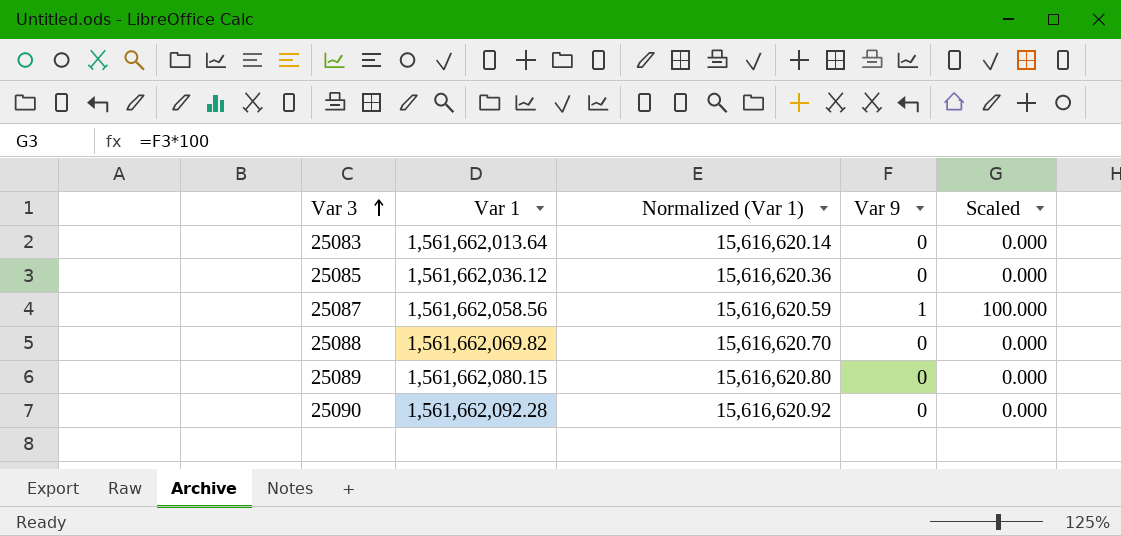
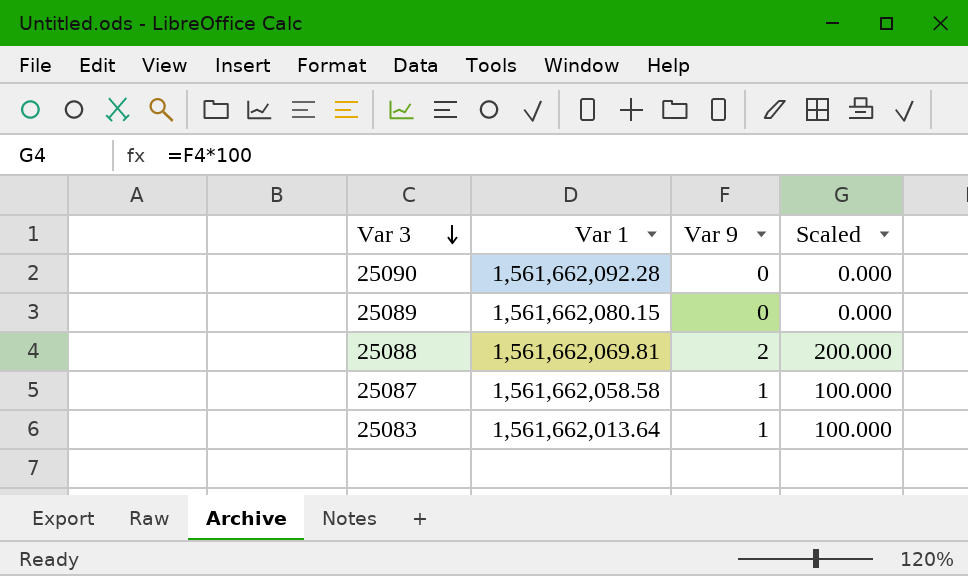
row order: Var 3 ascending -> Var 3 descending
column Normalized (Var 1) | formula: [Var 1] * 0.01 -> none
row 25085: 1,561,662,036.12 | 15,616,620.36 | 0 | 0.000 -> none
25088 | Var 1: 1,561,662,069.82 -> 1,561,662,069.81
25088 | Var 9: 0 -> 2
25088 | Scaled: 0.000 -> 200.000
25087 | Var 1: 1,561,662,058.56 -> 1,561,662,058.58
25083 | Var 9: 0 -> 1
25083 | Scaled: 0.000 -> 100.000

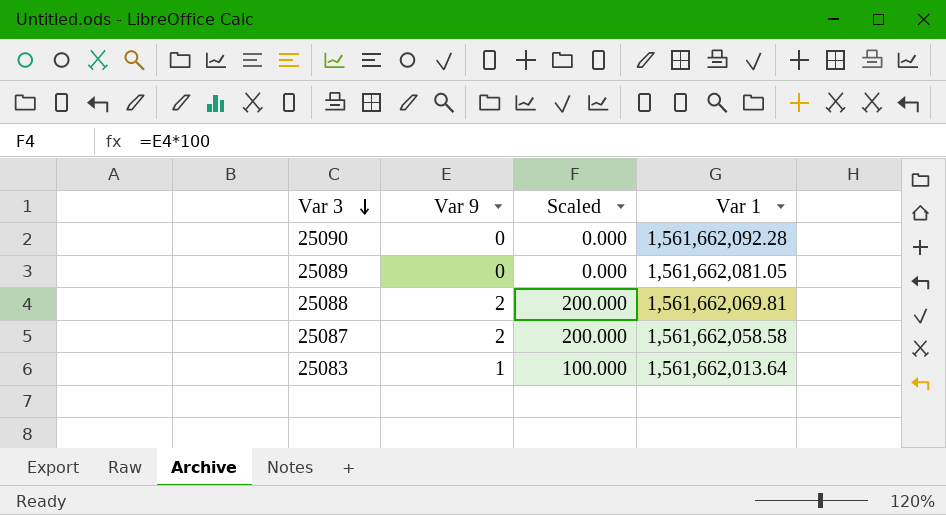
column Var 1 | position: 2 -> 4
25089 | Var 1: 1,561,662,080.15 -> 1,561,662,081.05
25087 | Var 9: 1 -> 2
25087 | Scaled: 100.000 -> 200.000

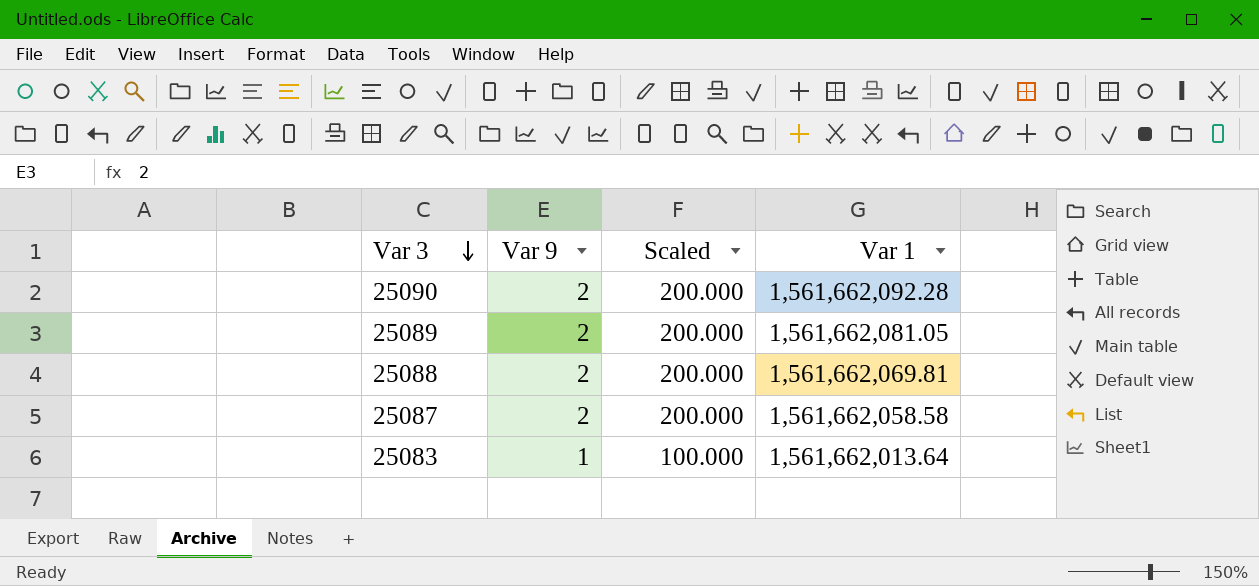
25090 | Var 9: 0 -> 2
25090 | Scaled: 0.000 -> 200.000
25089 | Var 9: 0 -> 2
25089 | Scaled: 0.000 -> 200.000

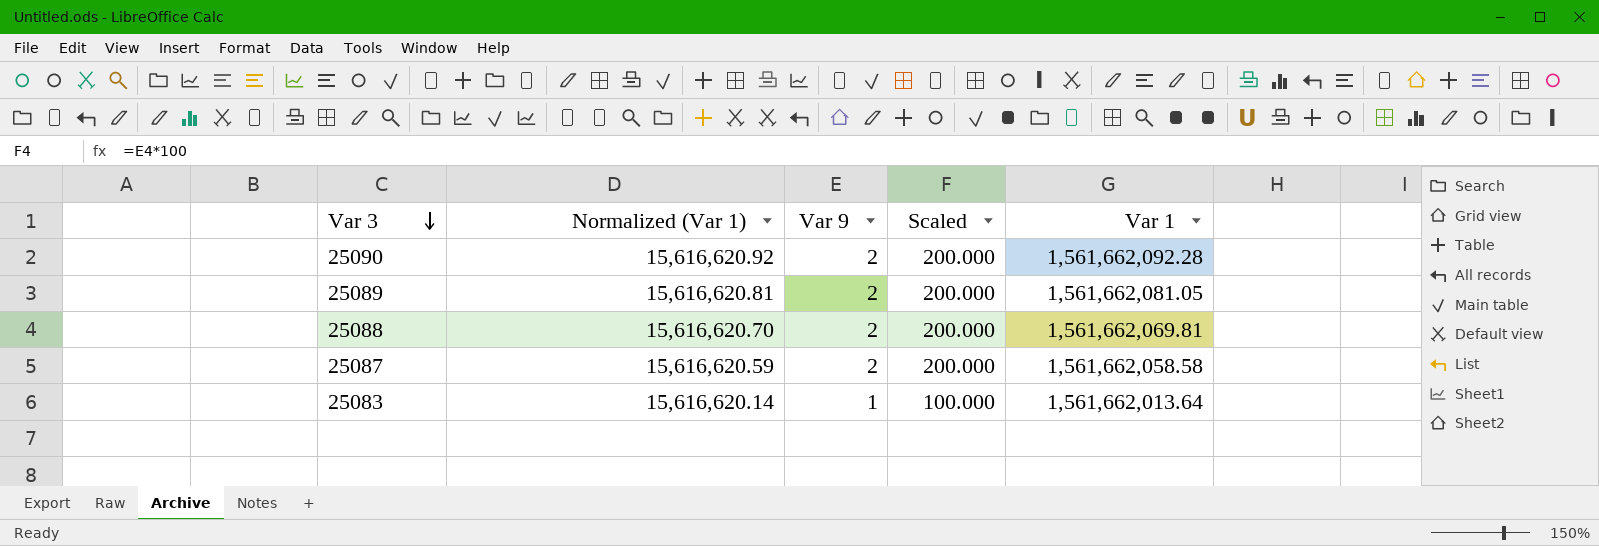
column Normalized (Var 1) | formula: none -> [Var 1] * 0.01

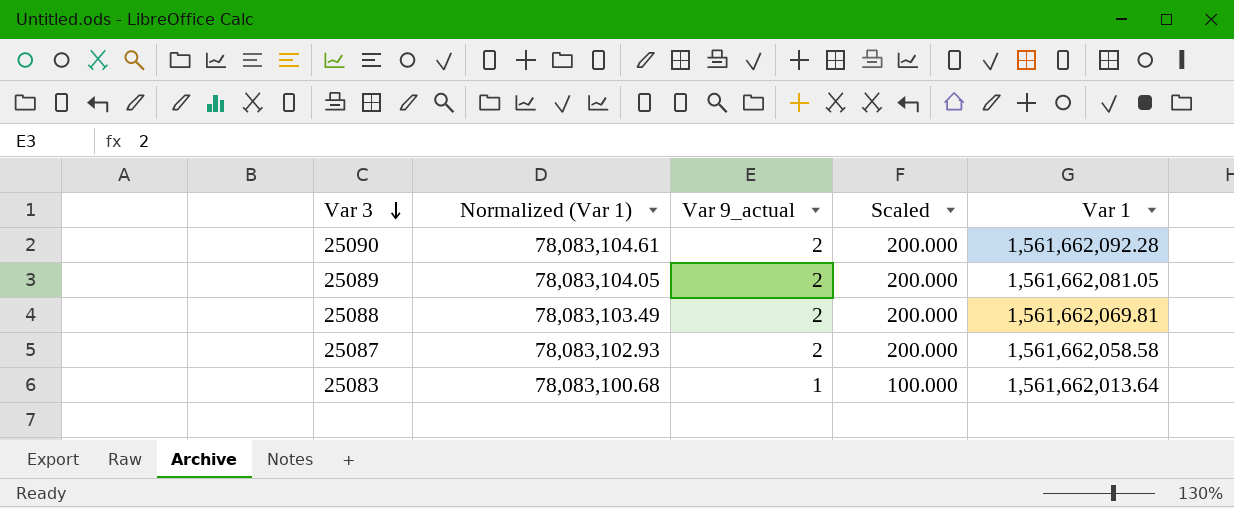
column Normalized (Var 1) | formula: [Var 1] * 0.01 -> [Var 1] * 0.05
column name: Var 9 -> Var 9_actual

